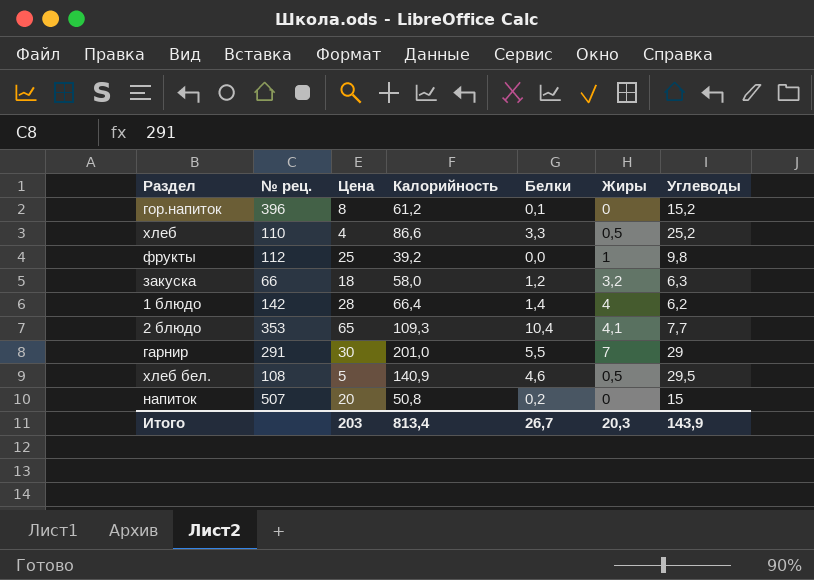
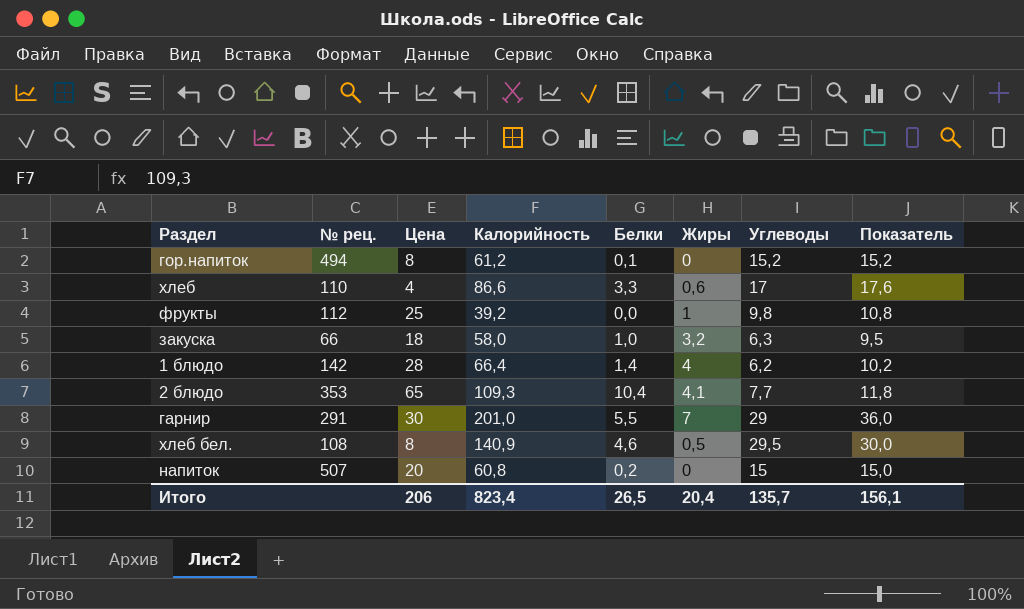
column Показатель | formula: none -> [Жиры] + [Углеводы]
гор.напиток | № рец.: 396 -> 494
хлеб | Жиры: 0,5 -> 0,6
хлеб | Углеводы: 25,2 -> 17
закуска | Белки: 1,2 -> 1,0
хлеб бел. | Цена: 5 -> 8
напиток | Калорийность: 50,8 -> 60,8
Итого | Цена: 203 -> 206
Итого | Калорийность: 813,4 -> 823,4
Итого | Белки: 26,7 -> 26,5
Итого | Жиры: 20,3 -> 20,4
Итого | Углеводы: 143,9 -> 135,7

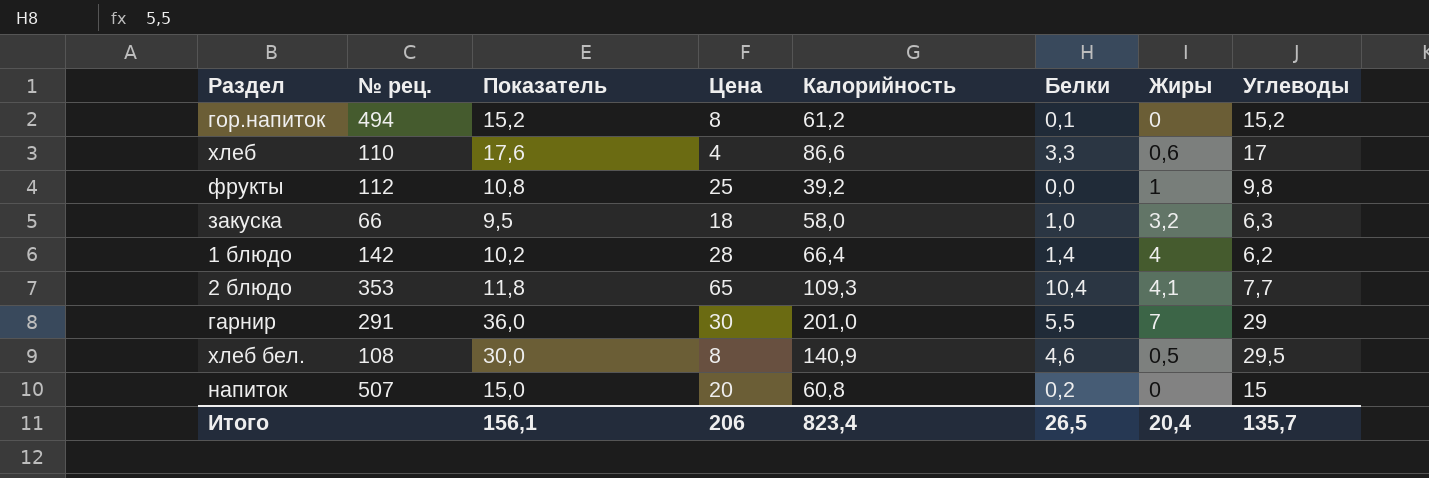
column Показатель | position: 8 -> 3

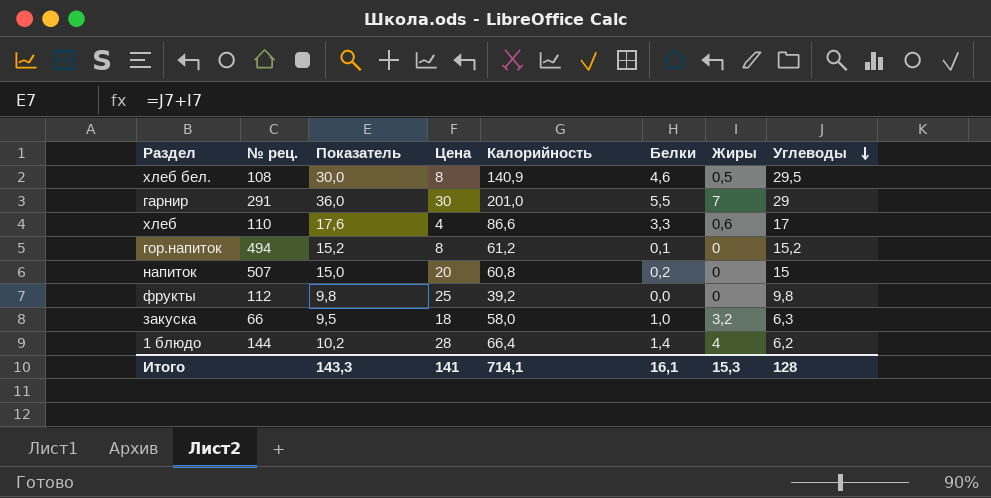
row order: none -> Углеводы descending
row 2 блюдо: 353 | 11,8 | 65 | 109,3 | 10,4 | 4,1 | 7,7 -> none
фрукты | Показатель: 10,8 -> 9,8
фрукты | Жиры: 1 -> 0
1 блюдо | № рец.: 142 -> 144
Итого | Показатель: 156,1 -> 143,3
Итого | Цена: 206 -> 141
Итого | Калорийность: 823,4 -> 714,1
Итого | Белки: 26,5 -> 16,1
Итого | Жиры: 20,4 -> 15,3
Итого | Углеводы: 135,7 -> 128

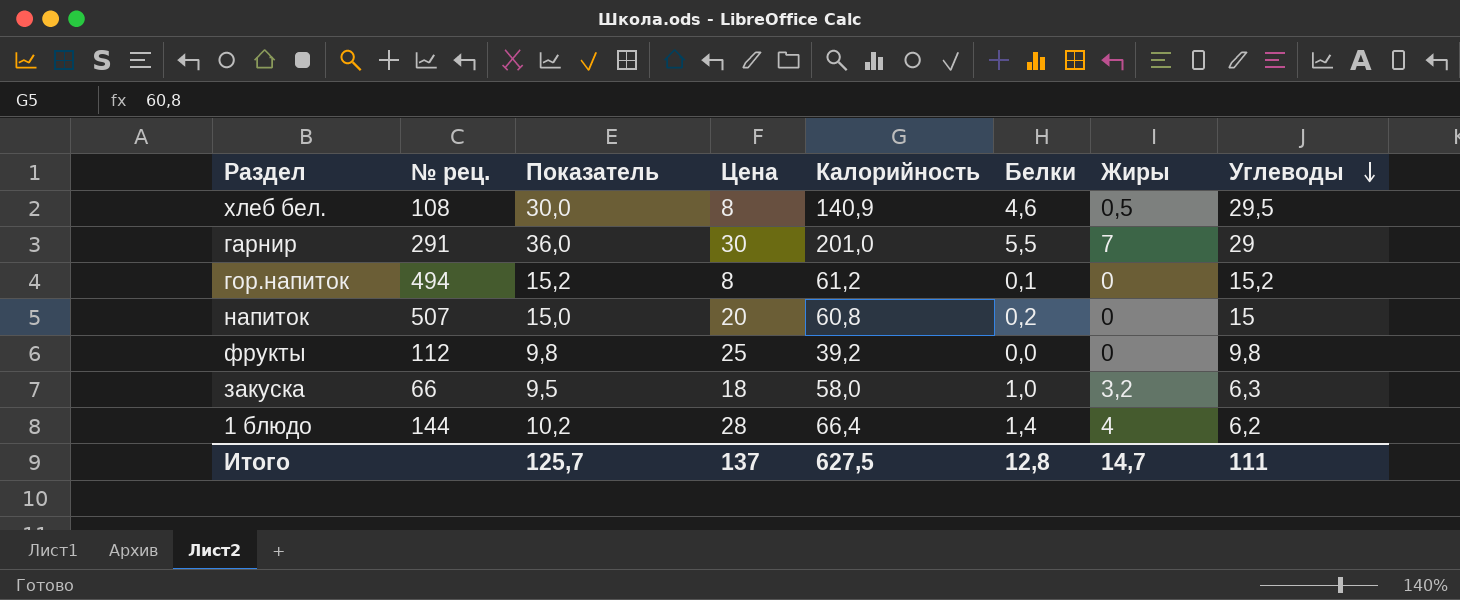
row хлеб: 110 | 17,6 | 4 | 86,6 | 3,3 | 0,6 | 17 -> none
Итого | Показатель: 143,3 -> 125,7
Итого | Цена: 141 -> 137
Итого | Калорийность: 714,1 -> 627,5
Итого | Белки: 16,1 -> 12,8
Итого | Жиры: 15,3 -> 14,7
Итого | Углеводы: 128 -> 111

